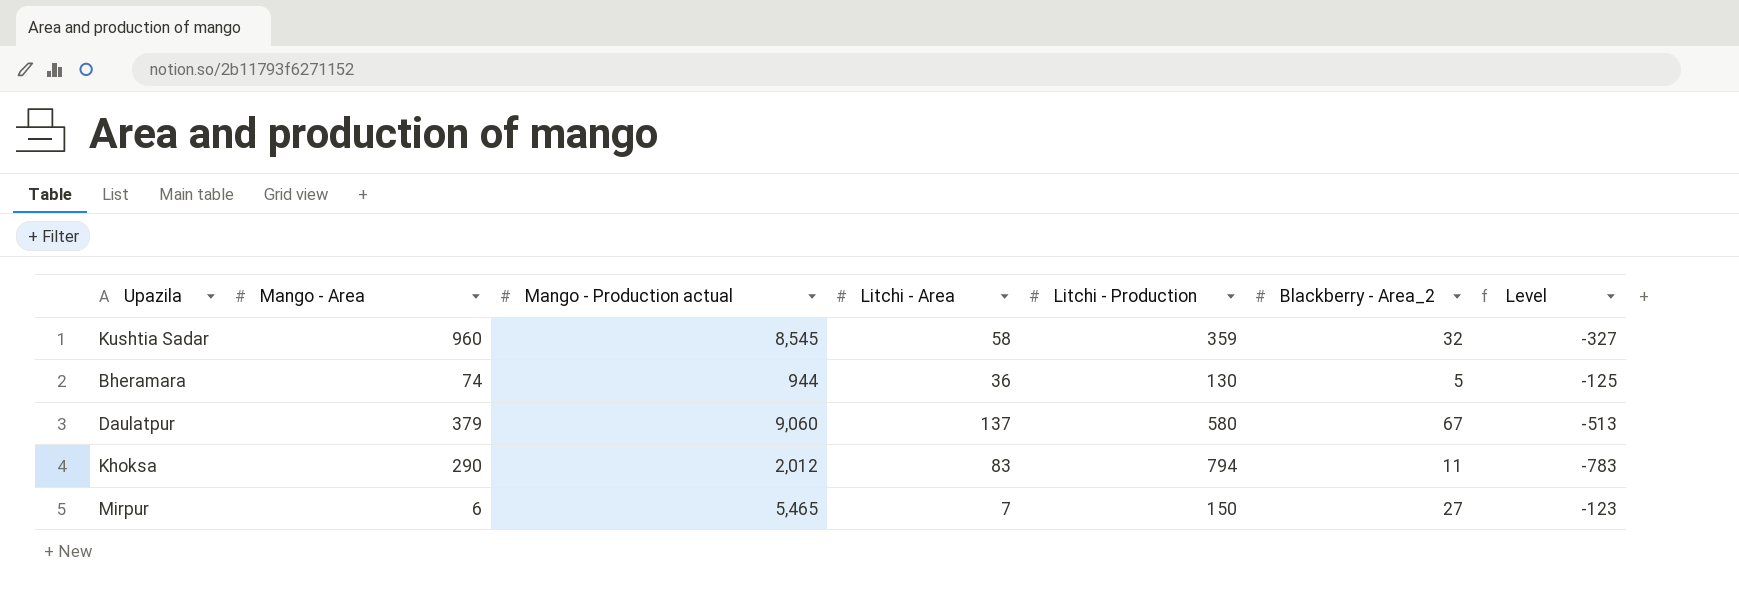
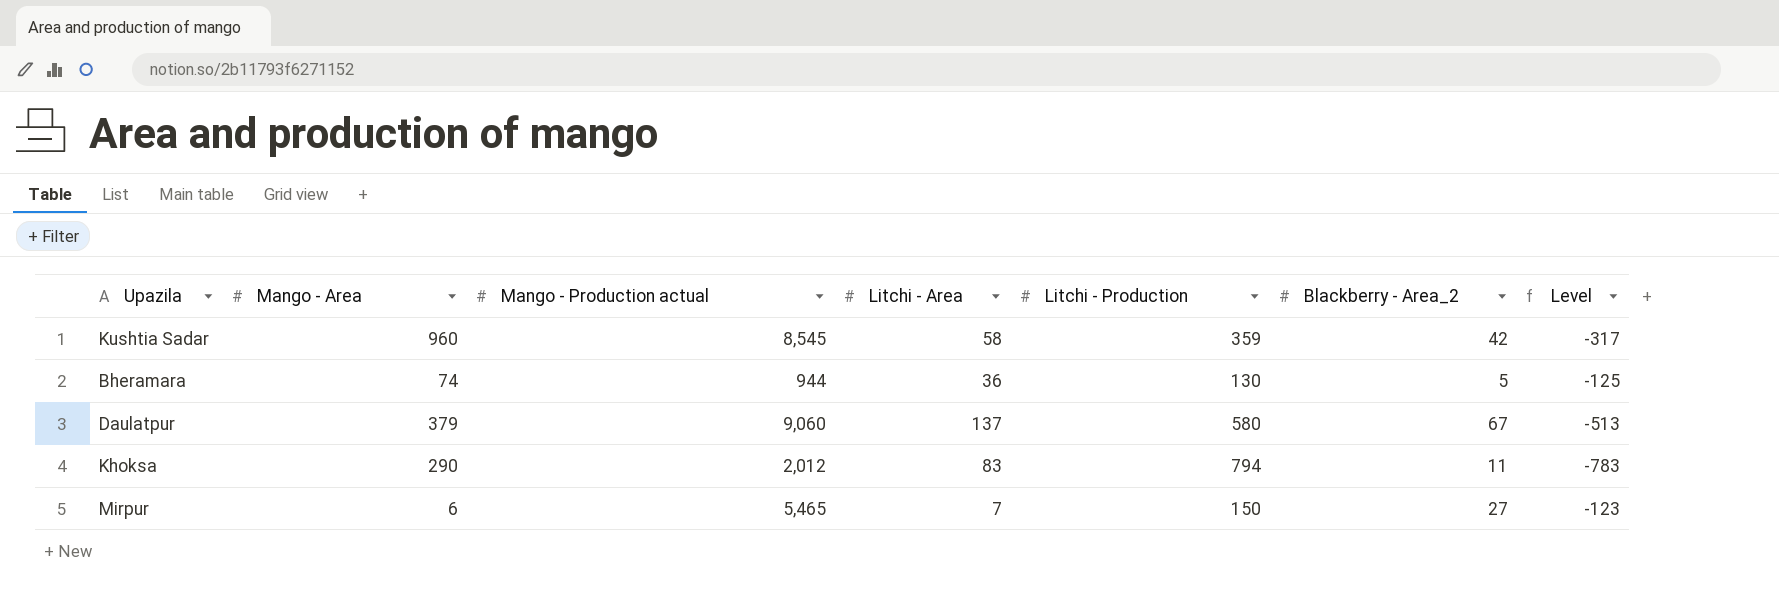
Kushtia Sadar | Blackberry - Area_2: 32 -> 42
Kushtia Sadar | Level: -327 -> -317

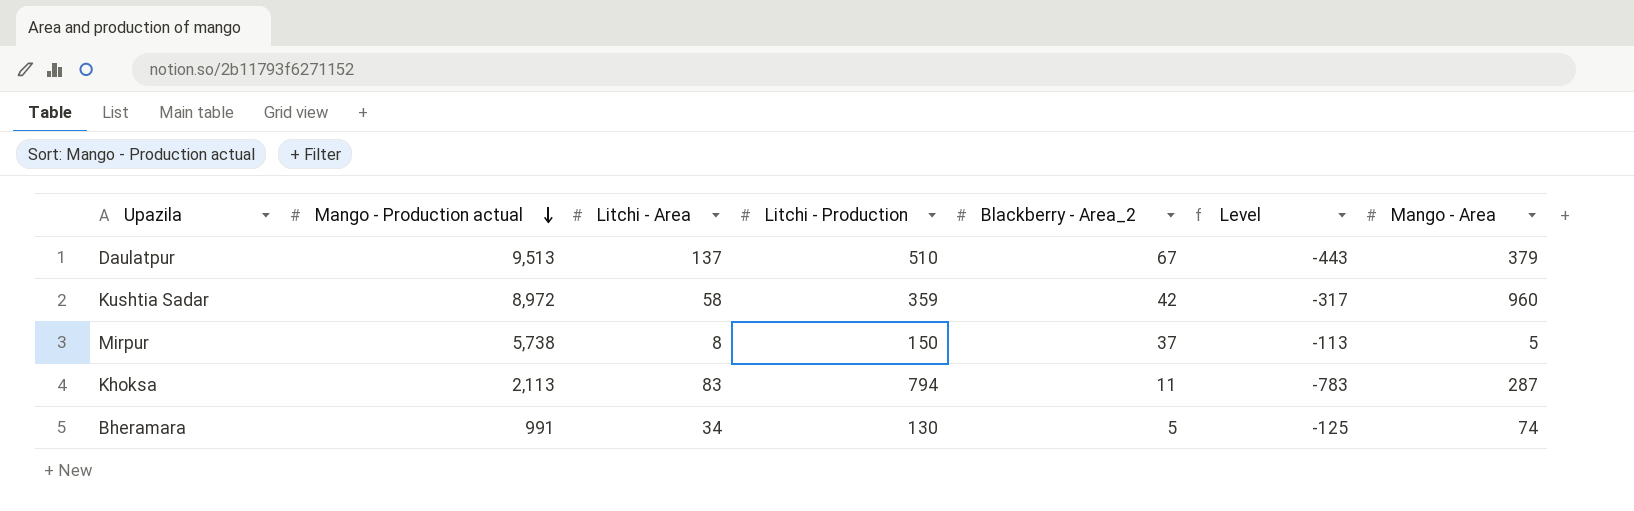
row order: none -> Mango - Production actual descending
column Mango - Area | position: 2 -> 7
Daulatpur | Mango - Production actual: 9,060 -> 9,513
Daulatpur | Litchi - Production: 580 -> 510
Daulatpur | Level: -513 -> -443
Kushtia Sadar | Mango - Production actual: 8,545 -> 8,972
Mirpur | Mango - Production actual: 5,465 -> 5,738
Mirpur | Litchi - Area: 7 -> 8
Mirpur | Blackberry - Area_2: 27 -> 37
Mirpur | Level: -123 -> -113
Mirpur | Mango - Area: 6 -> 5
Khoksa | Mango - Production actual: 2,012 -> 2,113
Khoksa | Mango - Area: 290 -> 287
Bheramara | Mango - Production actual: 944 -> 991
Bheramara | Litchi - Area: 36 -> 34

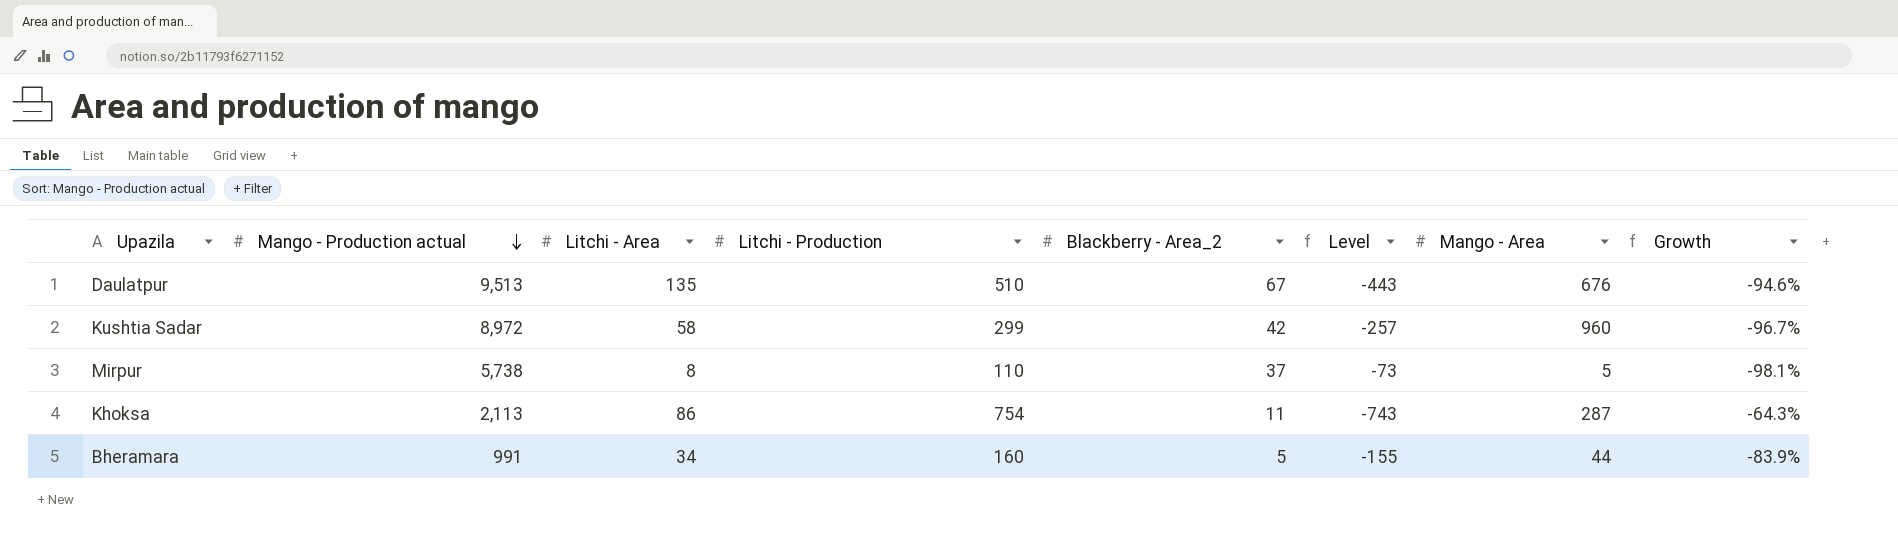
column Growth | formula: none -> ([Litchi - Production] - [Mango - Production actual]) / [Mango - Production actual]
Daulatpur | Litchi - Area: 137 -> 135
Daulatpur | Mango - Area: 379 -> 676
Kushtia Sadar | Litchi - Production: 359 -> 299
Kushtia Sadar | Level: -317 -> -257
Mirpur | Litchi - Production: 150 -> 110
Mirpur | Level: -113 -> -73
Khoksa | Litchi - Area: 83 -> 86
Khoksa | Litchi - Production: 794 -> 754
Khoksa | Level: -783 -> -743
Bheramara | Litchi - Production: 130 -> 160
Bheramara | Level: -125 -> -155
Bheramara | Mango - Area: 74 -> 44

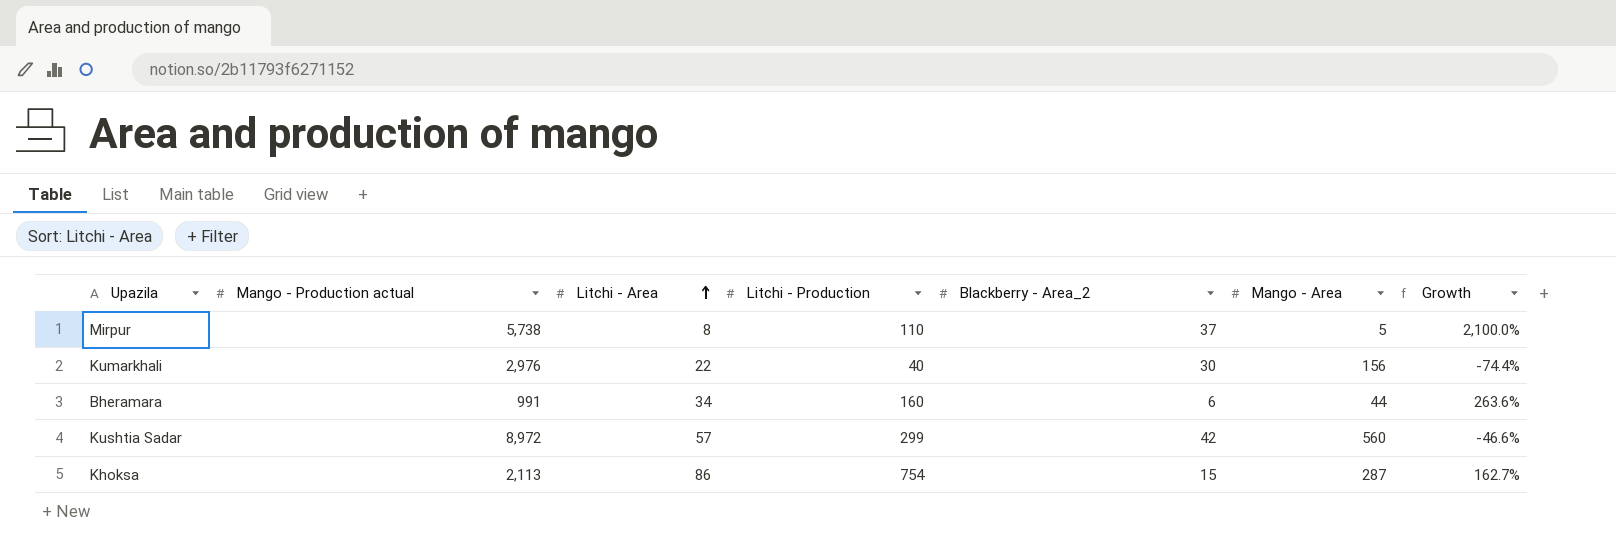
row order: Mango - Production actual descending -> Litchi - Area ascending
column Level | formula: [Blackberry - Area_2] - [Litchi - Production] -> none
column Growth | formula: ([Litchi - Production] - [Mango - Production actual]) / [Mango - Production actual] -> ([Litchi - Production] - [Mango - Area]) / [Mango - Area]
row Daulatpur: 9,513 | 135 | 510 | 67 | -443 | 676 | -94.6% -> none
row Kumarkhali: none -> 2,976 | 22 | 40 | 30 | 156 | -74.4%
Bheramara | Blackberry - Area_2: 5 -> 6
Kushtia Sadar | Litchi - Area: 58 -> 57
Kushtia Sadar | Mango - Area: 960 -> 560
Khoksa | Blackberry - Area_2: 11 -> 15

